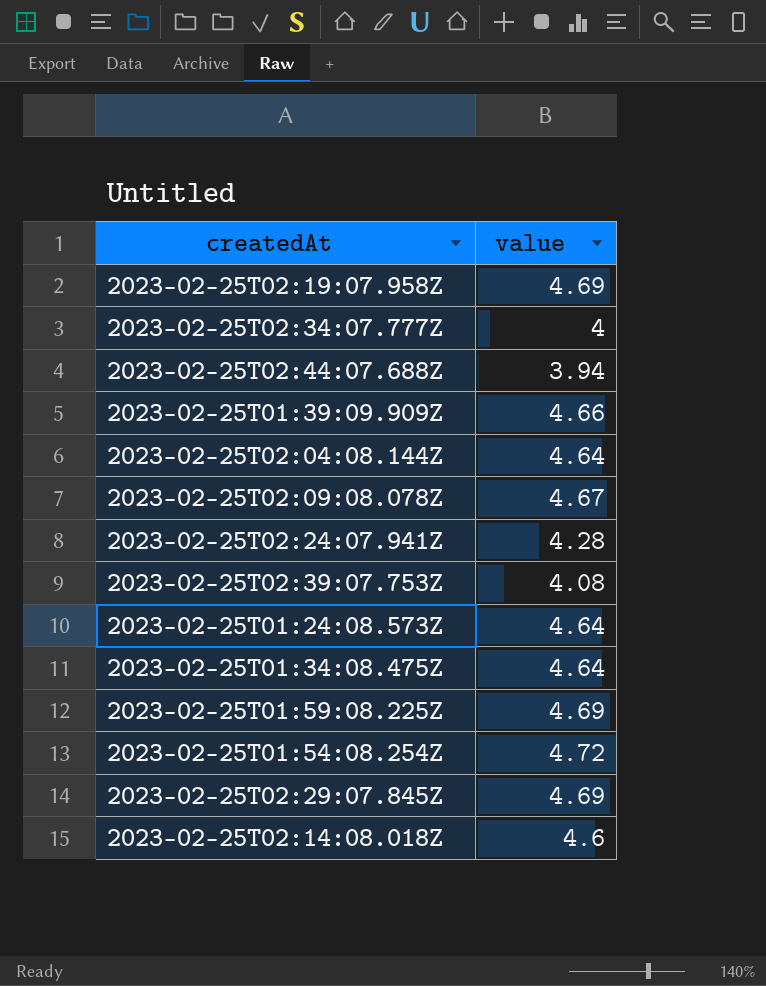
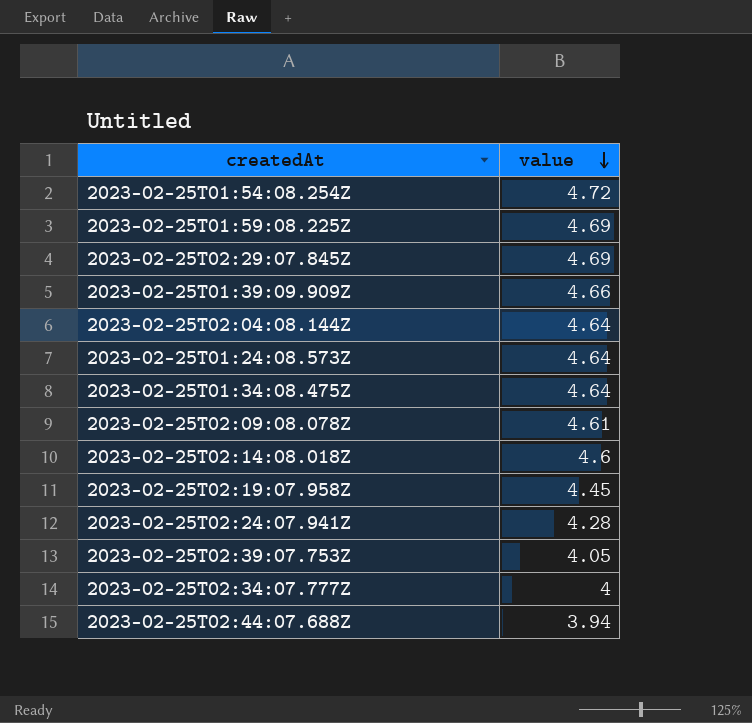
row order: none -> value descending
2023-02-25T02:09:08.078Z | value: 4.67 -> 4.61
2023-02-25T02:19:07.958Z | value: 4.69 -> 4.45
2023-02-25T02:39:07.753Z | value: 4.08 -> 4.05

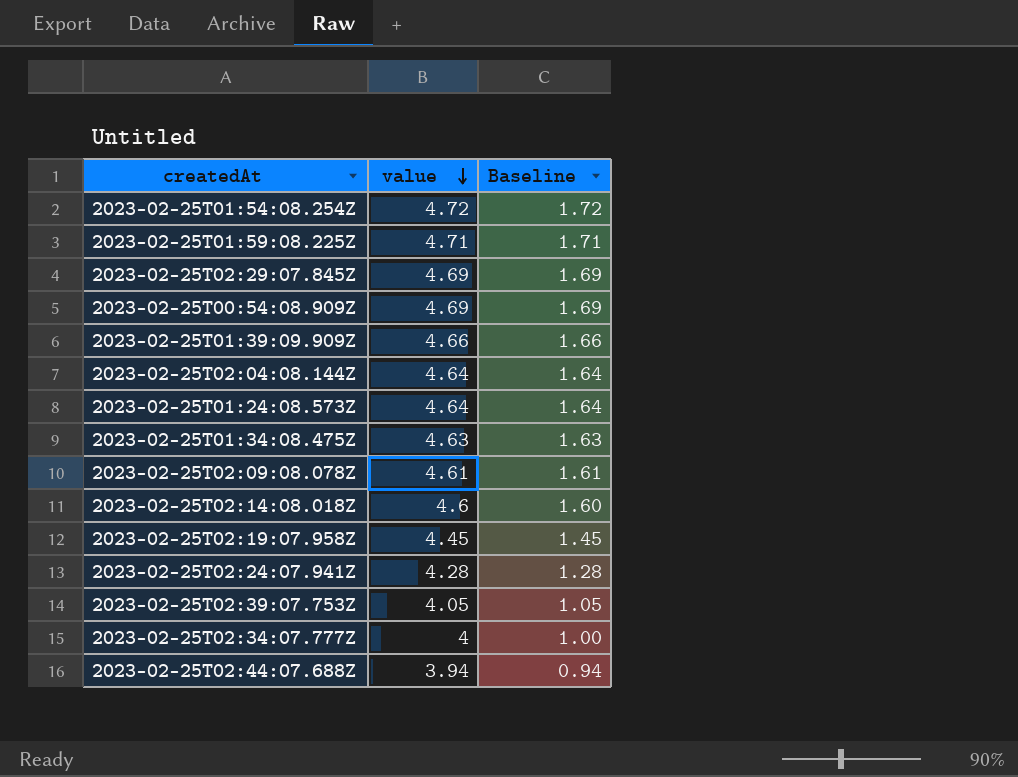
column Baseline | formula: none -> [value] - 3
2023-02-25T01:59:08.225Z | value: 4.69 -> 4.71
row 2023-02-25T00:54:08.909Z: none -> 4.69 | 1.69
2023-02-25T01:34:08.475Z | value: 4.64 -> 4.63

